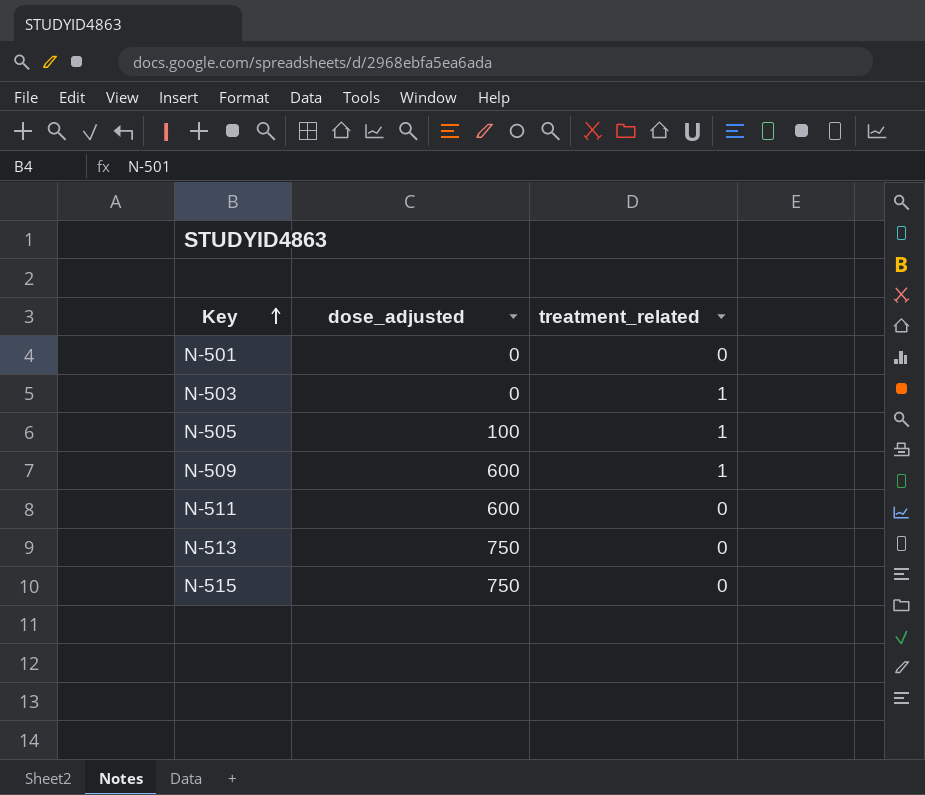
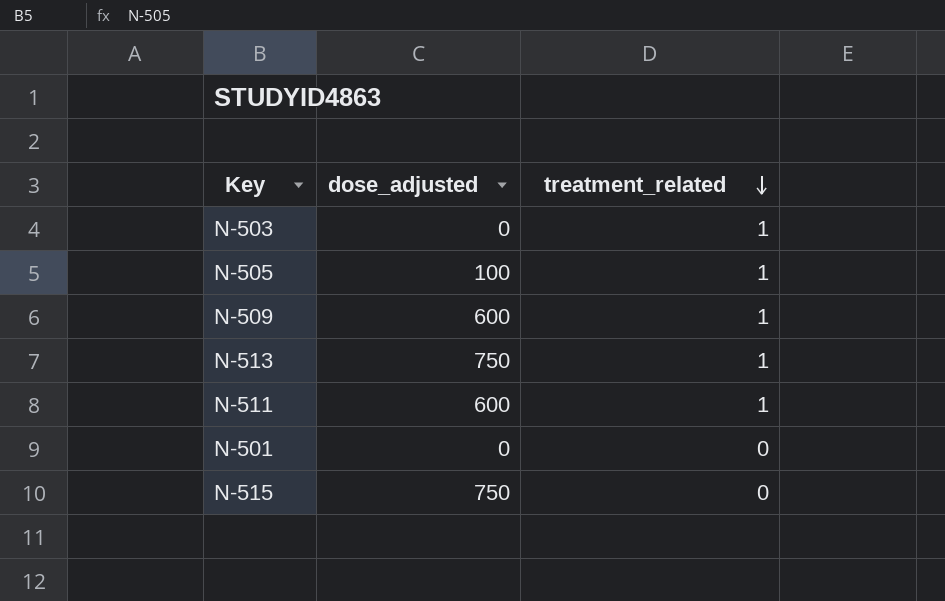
row order: Key ascending -> treatment_related descending
N-513 | treatment_related: 0 -> 1
N-511 | treatment_related: 0 -> 1

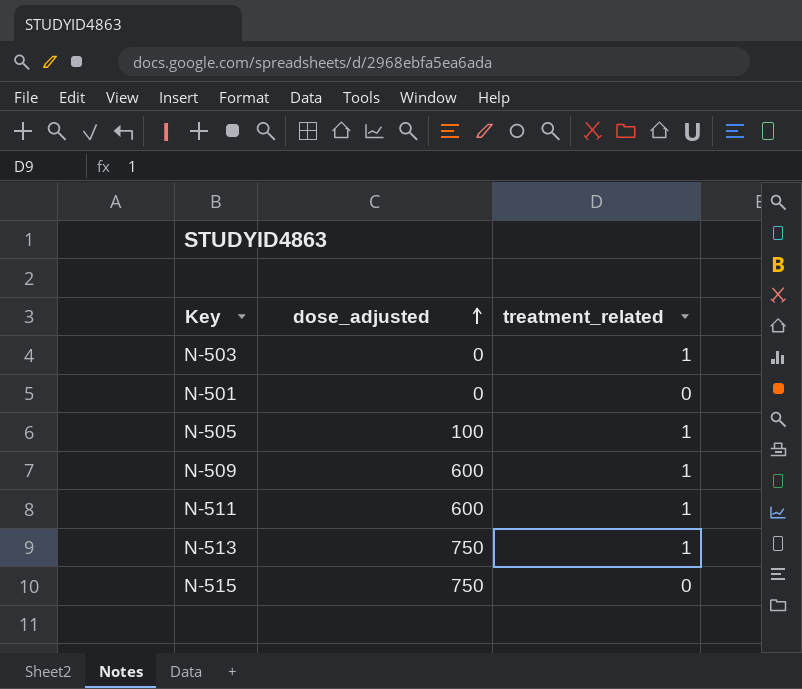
row order: treatment_related descending -> dose_adjusted ascending

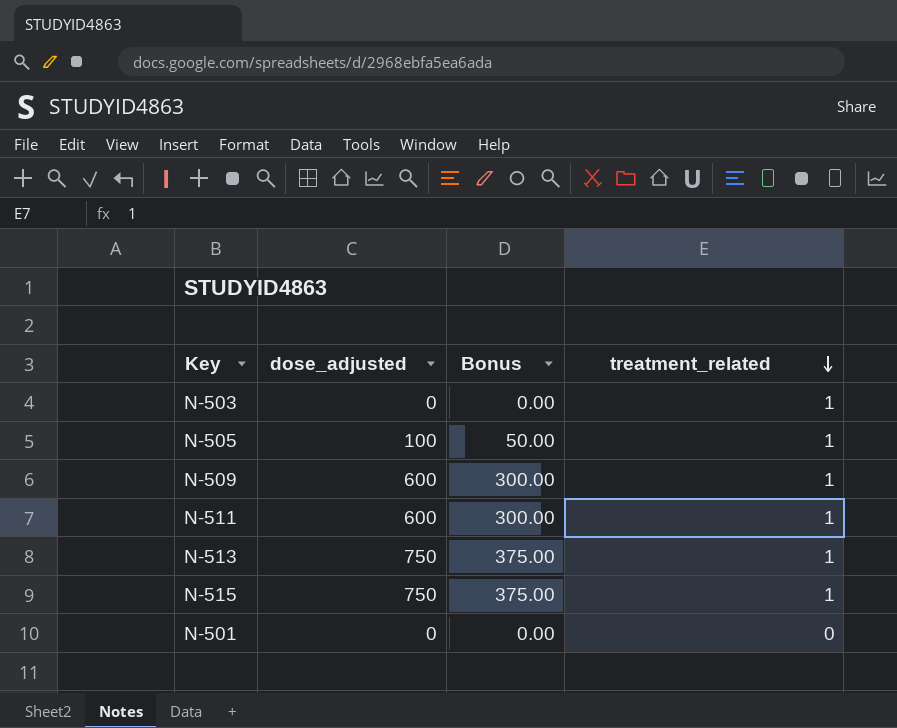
row order: dose_adjusted ascending -> treatment_related descending
column Bonus | formula: none -> [dose_adjusted] * 0.5
N-515 | treatment_related: 0 -> 1

